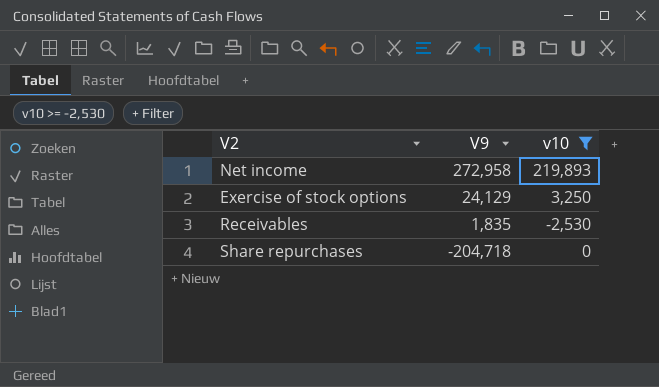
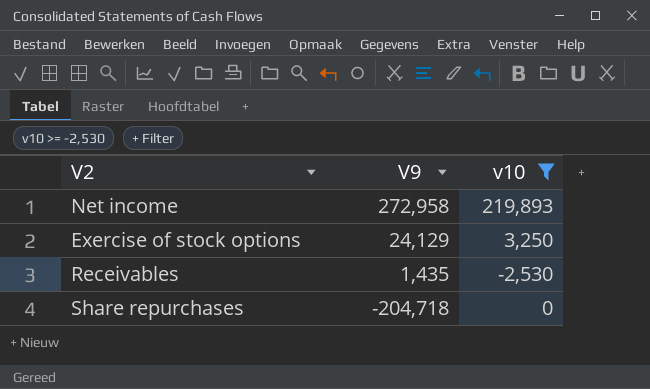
Receivables | V9: 1,835 -> 1,435

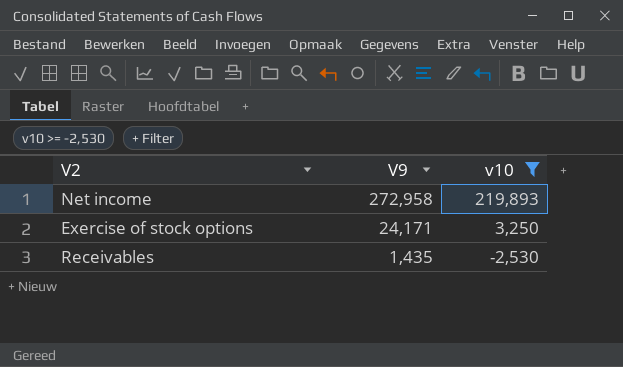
row Share repurchases: -204,718 | 0 -> none
Exercise of stock options | V9: 24,129 -> 24,171

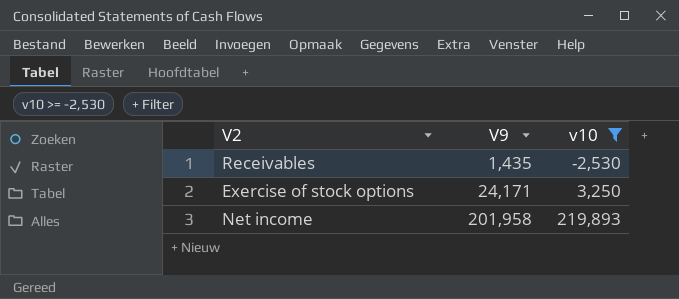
row order: V9 descending -> V9 ascending
Net income | V9: 272,958 -> 201,958

